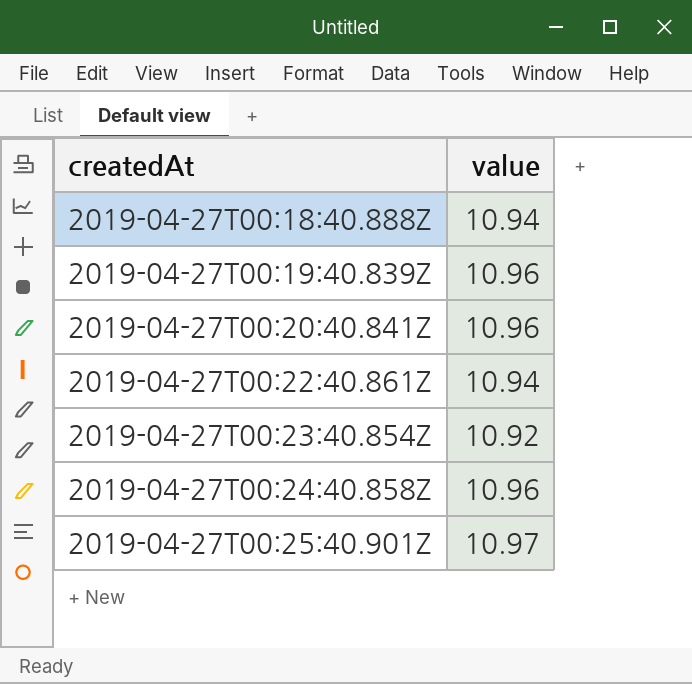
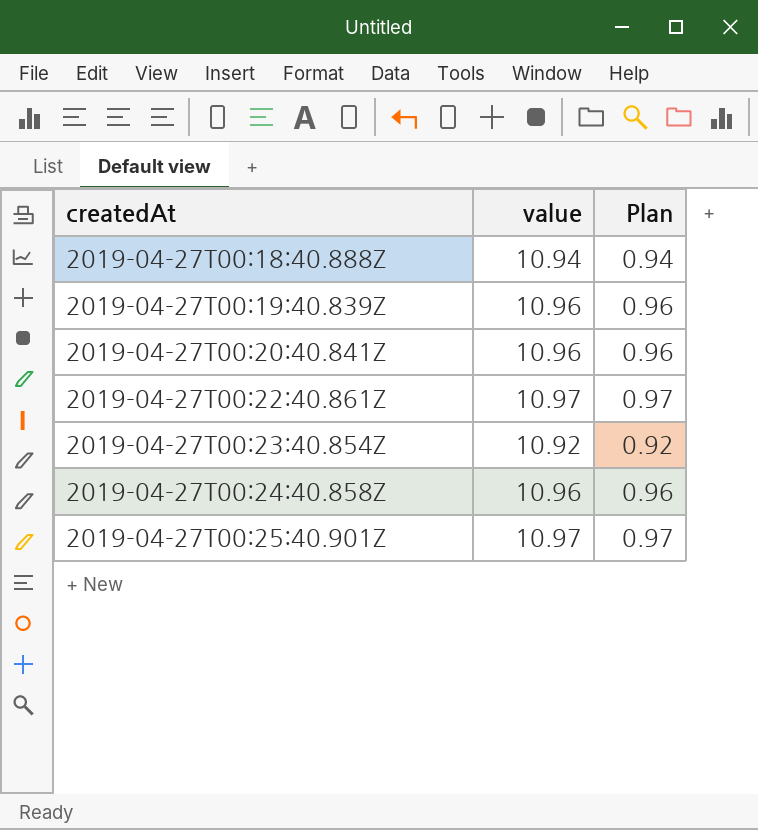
column Plan | formula: none -> [value] - 10
2019-04-27T00:22:40.861Z | value: 10.94 -> 10.97

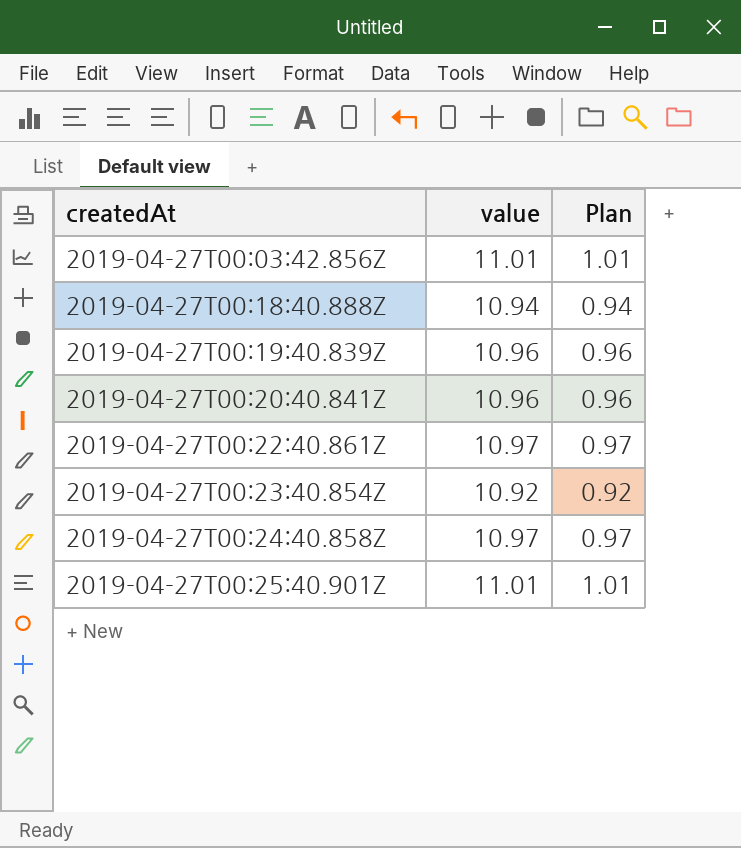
row 2019-04-27T00:03:42.856Z: none -> 11.01 | 1.01
2019-04-27T00:24:40.858Z | value: 10.96 -> 10.97
2019-04-27T00:24:40.858Z | Plan: 0.96 -> 0.97
2019-04-27T00:25:40.901Z | value: 10.97 -> 11.01
2019-04-27T00:25:40.901Z | Plan: 0.97 -> 1.01

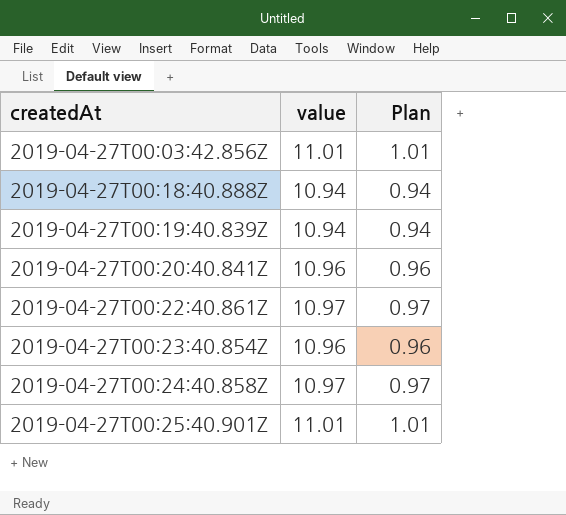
2019-04-27T00:19:40.839Z | value: 10.96 -> 10.94
2019-04-27T00:19:40.839Z | Plan: 0.96 -> 0.94
2019-04-27T00:23:40.854Z | value: 10.92 -> 10.96
2019-04-27T00:23:40.854Z | Plan: 0.92 -> 0.96

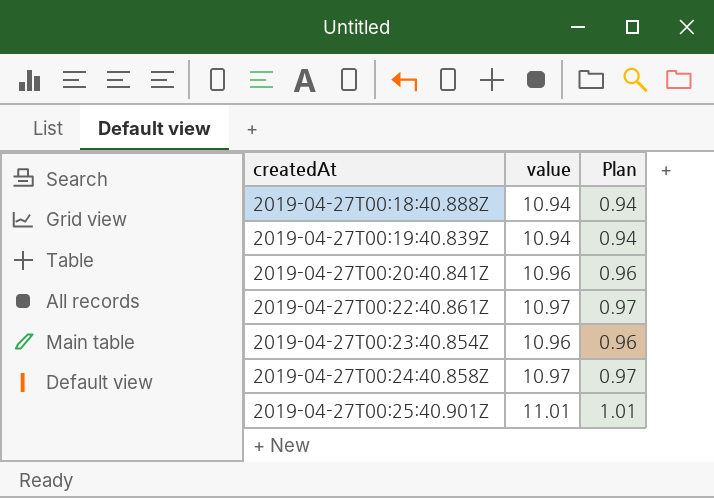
row 2019-04-27T00:03:42.856Z: 11.01 | 1.01 -> none

